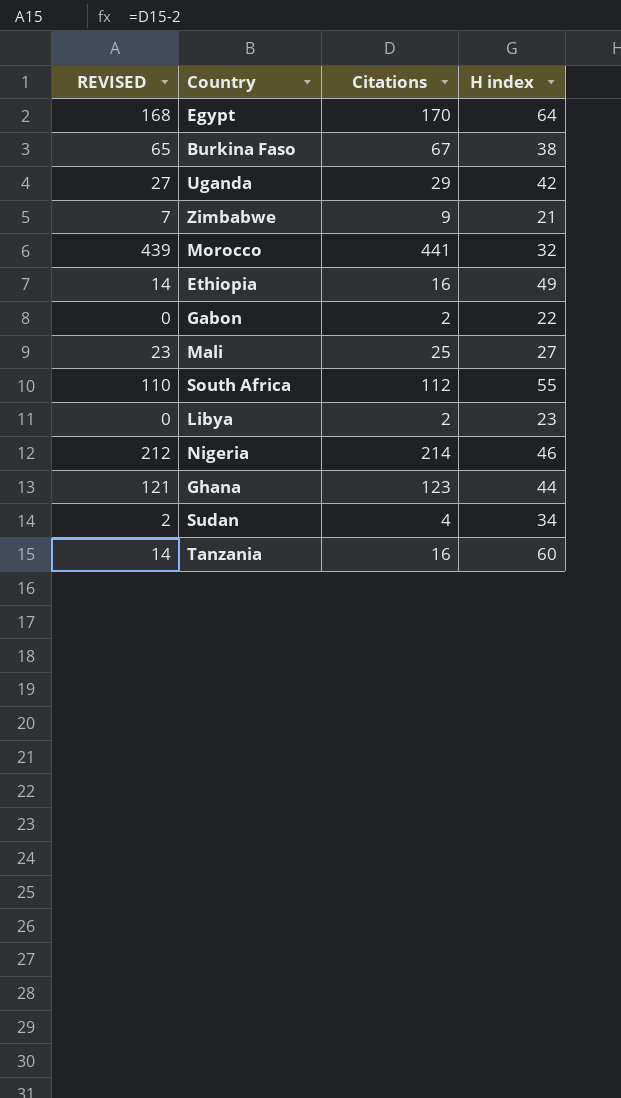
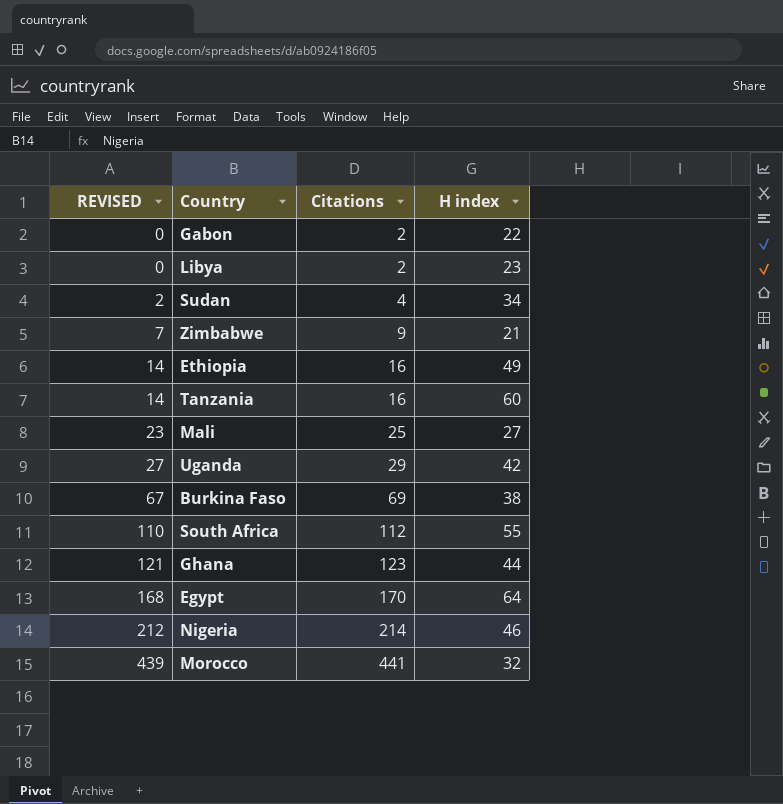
row order: none -> REVISED ascending
Burkina Faso | REVISED: 65 -> 67
Burkina Faso | Citations: 67 -> 69

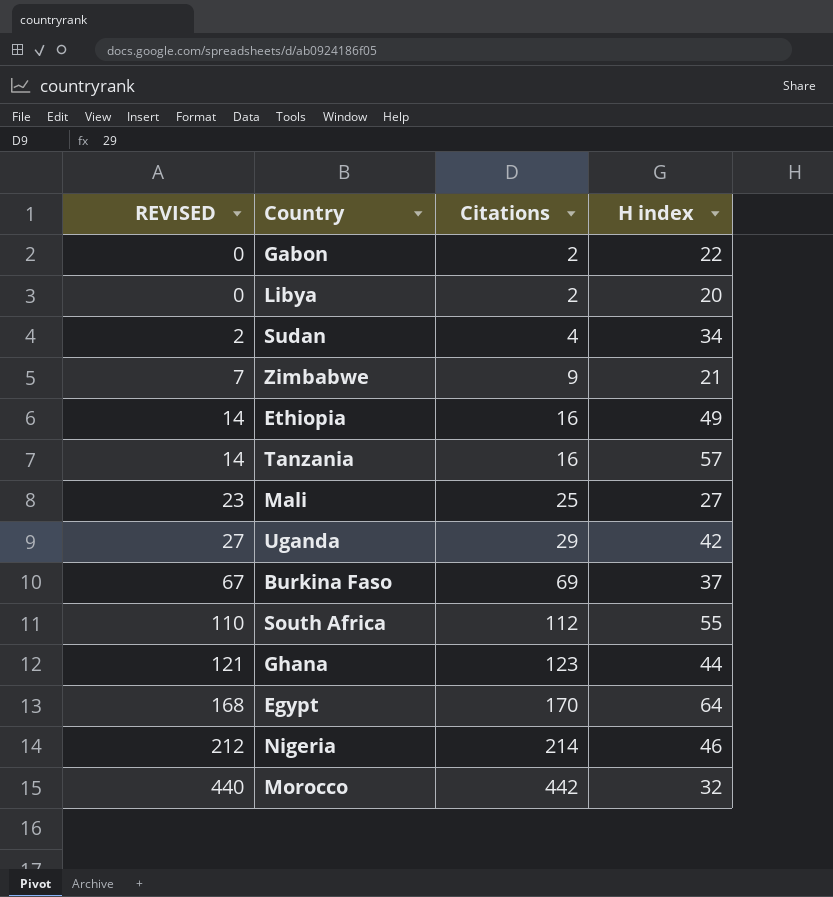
Libya | H index: 23 -> 20
Tanzania | H index: 60 -> 57
Burkina Faso | H index: 38 -> 37
Morocco | REVISED: 439 -> 440
Morocco | Citations: 441 -> 442

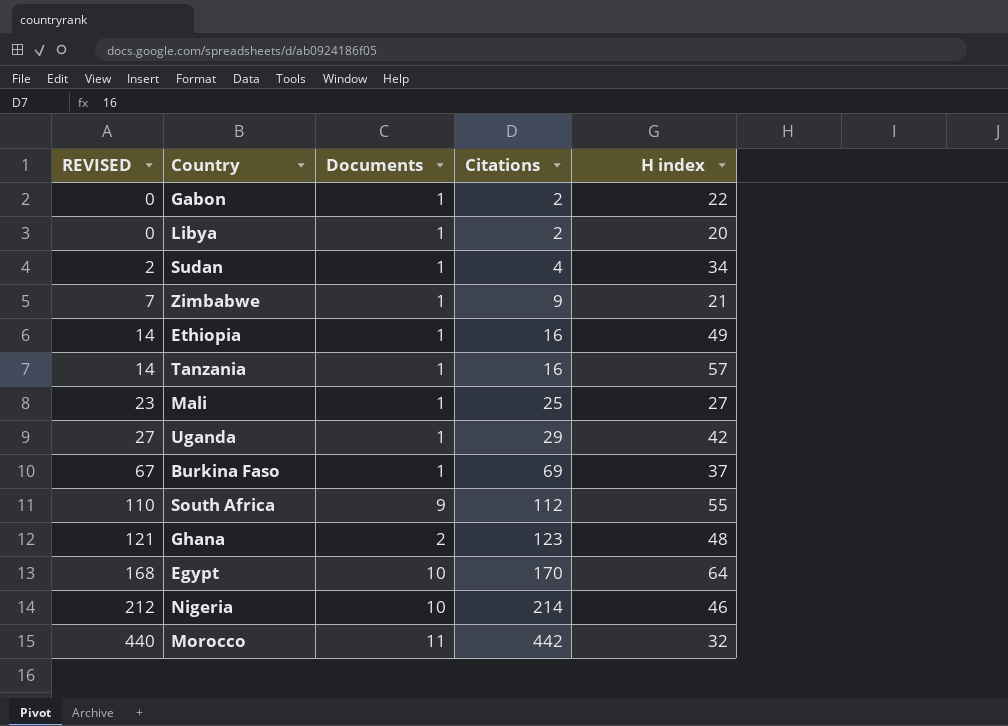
column Documents | position: none -> 3
Ghana | H index: 44 -> 48

